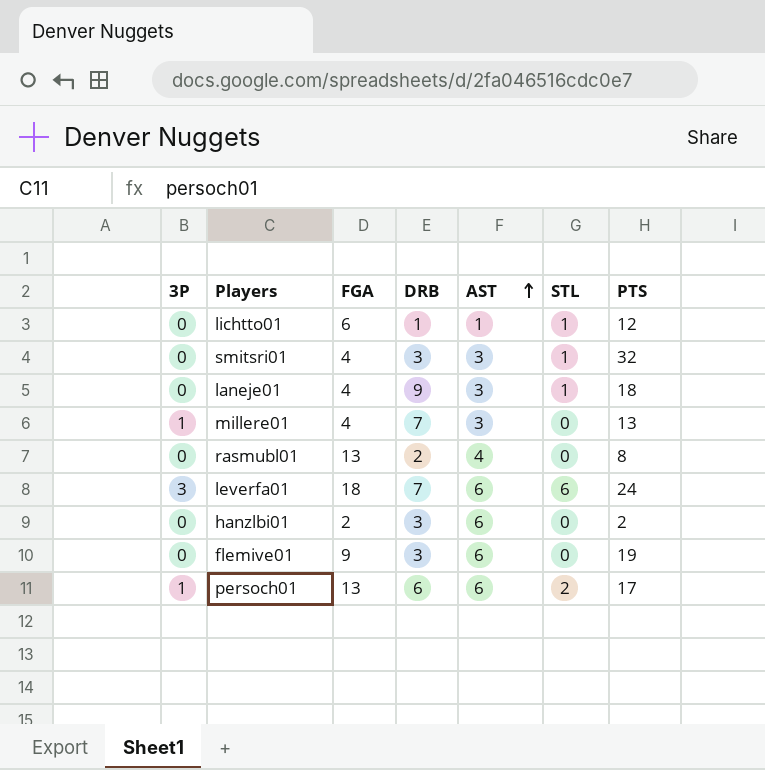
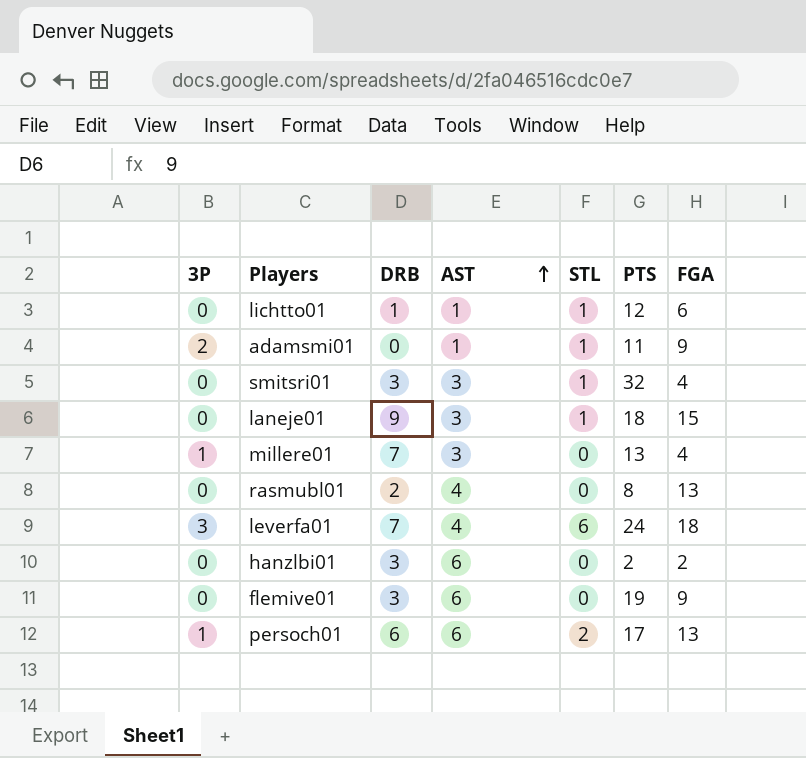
column FGA | position: 3 -> 7
row adamsmi01: none -> 2 | 0 | 1 | 1 | 11 | 9
laneje01 | FGA: 4 -> 15
leverfa01 | AST: 6 -> 4

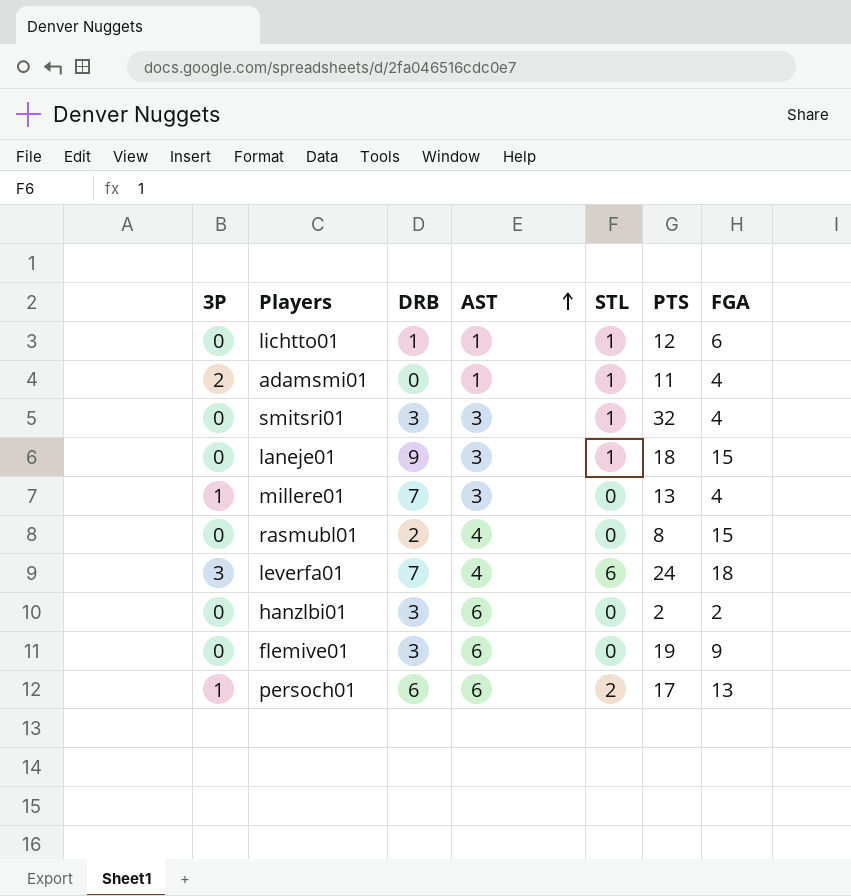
adamsmi01 | FGA: 9 -> 4
rasmubl01 | FGA: 13 -> 15

